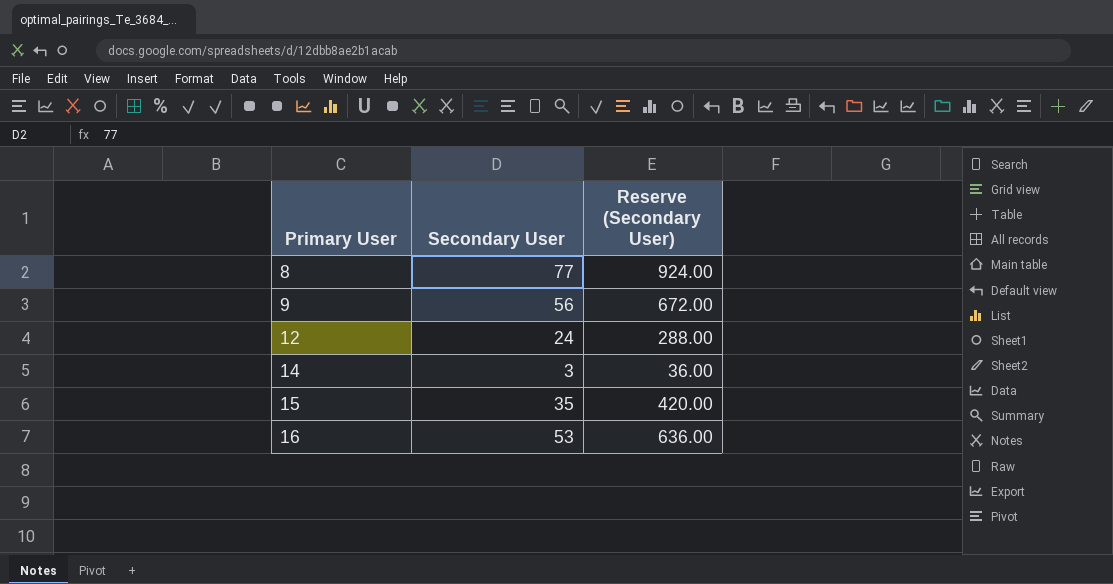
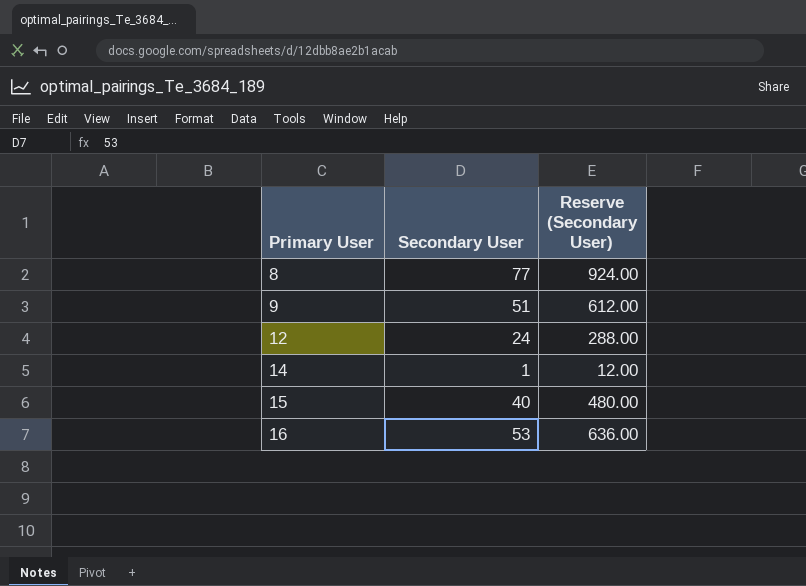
9 | Secondary User: 56 -> 51
9 | Reserve (Secondary User): 672.00 -> 612.00
14 | Secondary User: 3 -> 1
14 | Reserve (Secondary User): 36.00 -> 12.00
15 | Secondary User: 35 -> 40
15 | Reserve (Secondary User): 420.00 -> 480.00

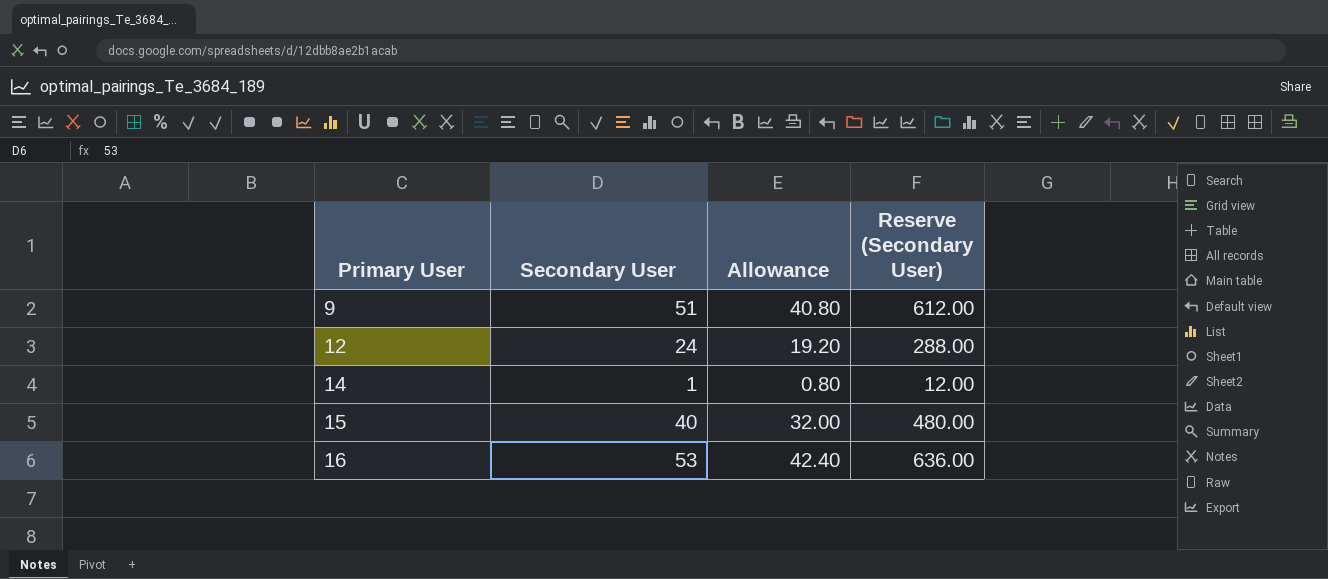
column Allowance | formula: none -> [Secondary User] * 0.8
row 8: 77 | 924.00 -> none

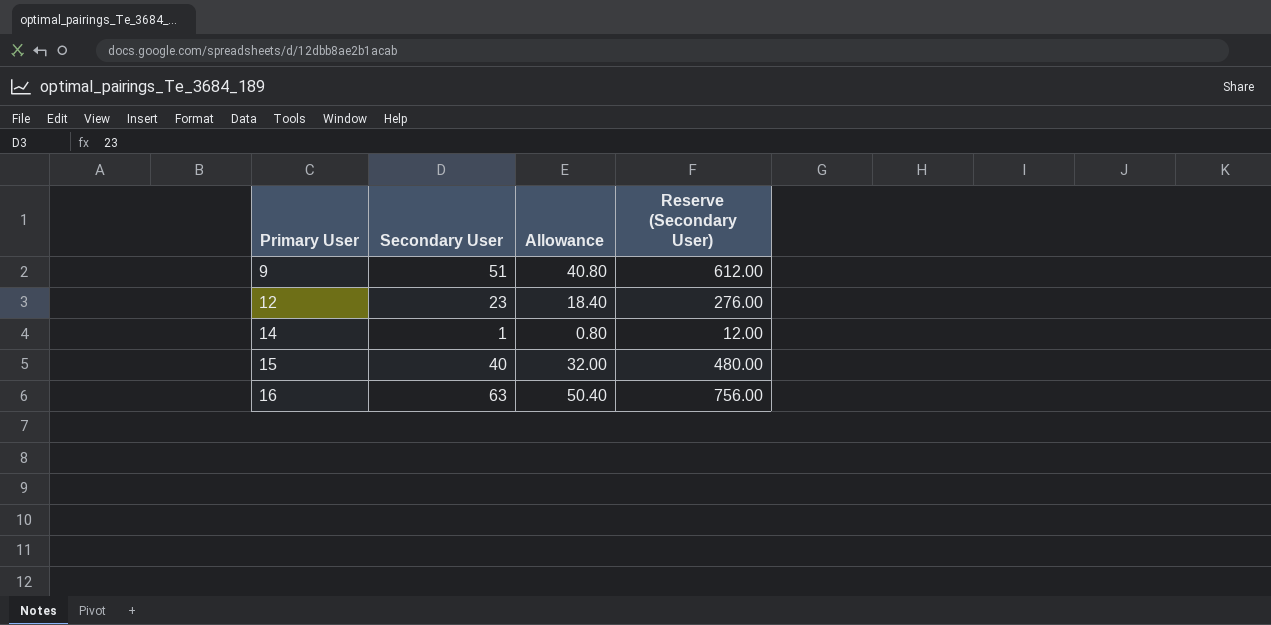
12 | Secondary User: 24 -> 23
12 | Allowance: 19.20 -> 18.40
12 | Reserve (Secondary User): 288.00 -> 276.00
16 | Secondary User: 53 -> 63
16 | Allowance: 42.40 -> 50.40
16 | Reserve (Secondary User): 636.00 -> 756.00

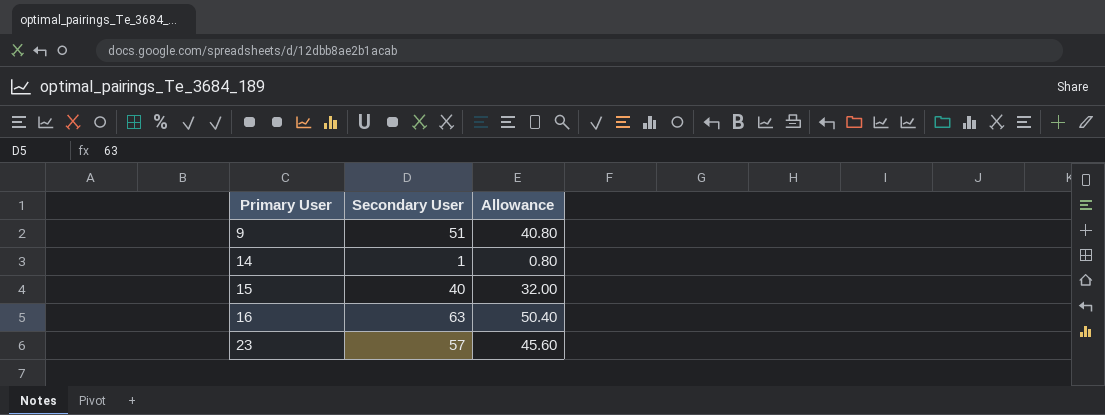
column Reserve (Secondary User) | formula: [Secondary User] * 12 -> none
row 12: 23 | 18.40 | 276.00 -> none
row 23: none -> 57 | 45.60

